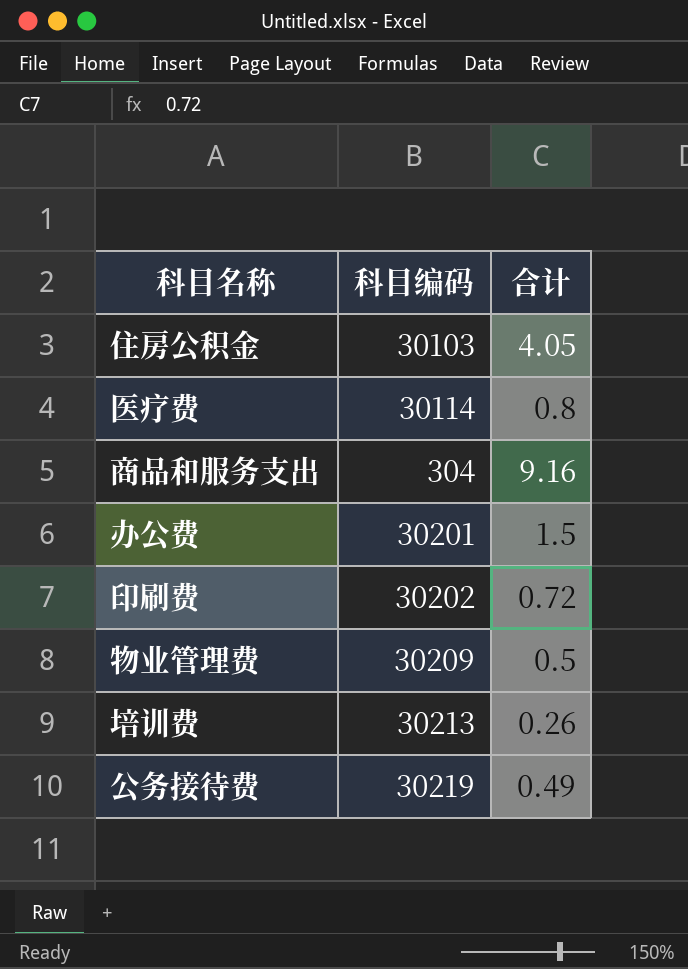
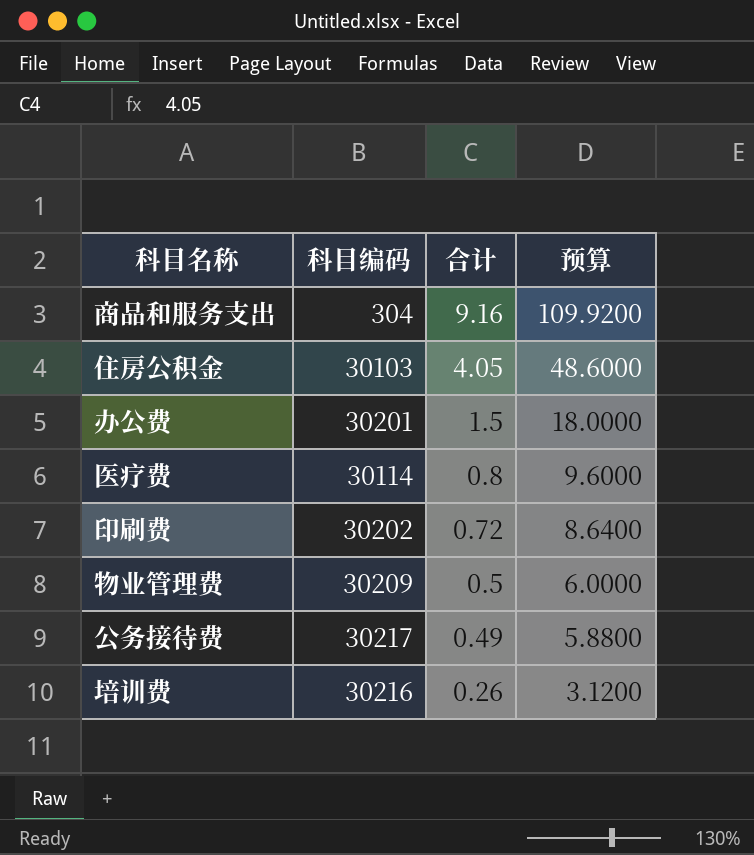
row order: none -> 合计 descending
column 预算 | formula: none -> [合计] * 12
公务接待费 | 科目编码: 30219 -> 30217
培训费 | 科目编码: 30213 -> 30216

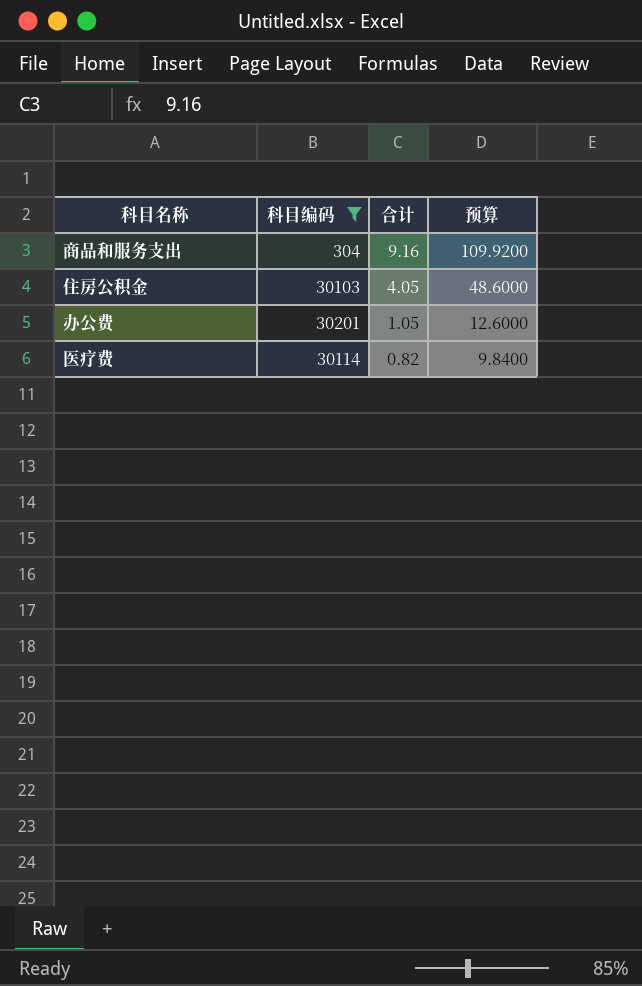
filter: none -> 科目编码 <= 30201
办公费 | 合计: 1.5 -> 1.05
办公费 | 预算: 18.0000 -> 12.6000
医疗费 | 合计: 0.8 -> 0.82
医疗费 | 预算: 9.6000 -> 9.8400

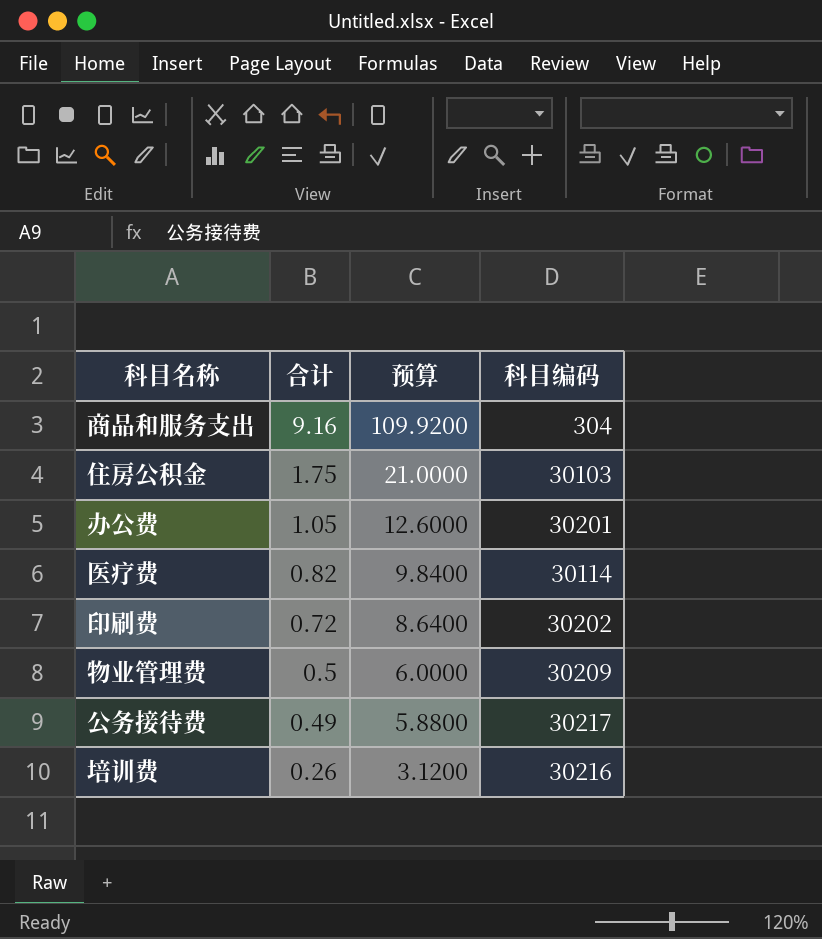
filter: 科目编码 <= 30201 -> none
column 科目编码 | position: 2 -> 4
住房公积金 | 合计: 4.05 -> 1.75
住房公积金 | 预算: 48.6000 -> 21.0000

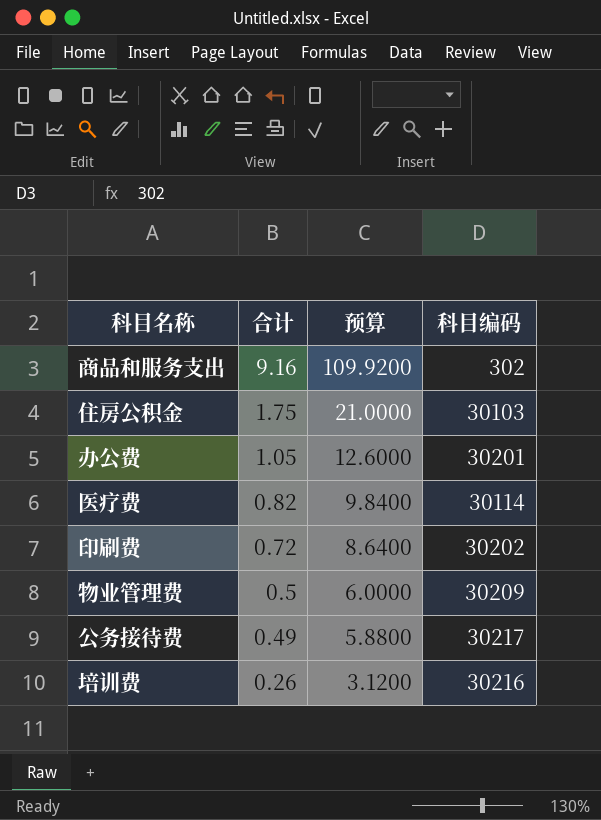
商品和服务支出 | 科目编码: 304 -> 302

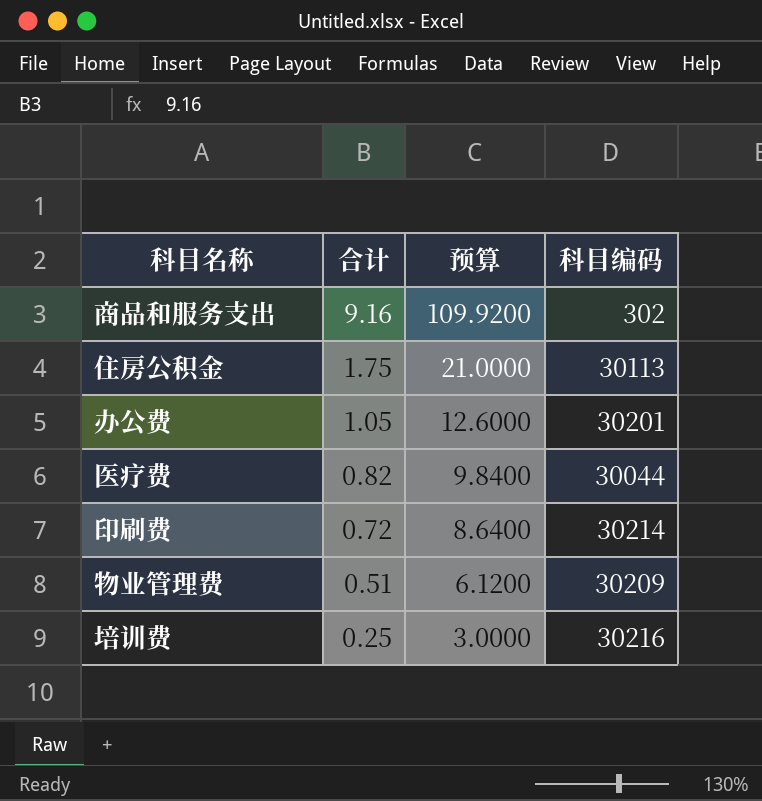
row 公务接待费: 0.49 | 5.8800 | 30217 -> none
住房公积金 | 科目编码: 30103 -> 30113
医疗费 | 科目编码: 30114 -> 30044
印刷费 | 科目编码: 30202 -> 30214
物业管理费 | 合计: 0.5 -> 0.51
物业管理费 | 预算: 6.0000 -> 6.1200
培训费 | 合计: 0.26 -> 0.25
培训费 | 预算: 3.1200 -> 3.0000

